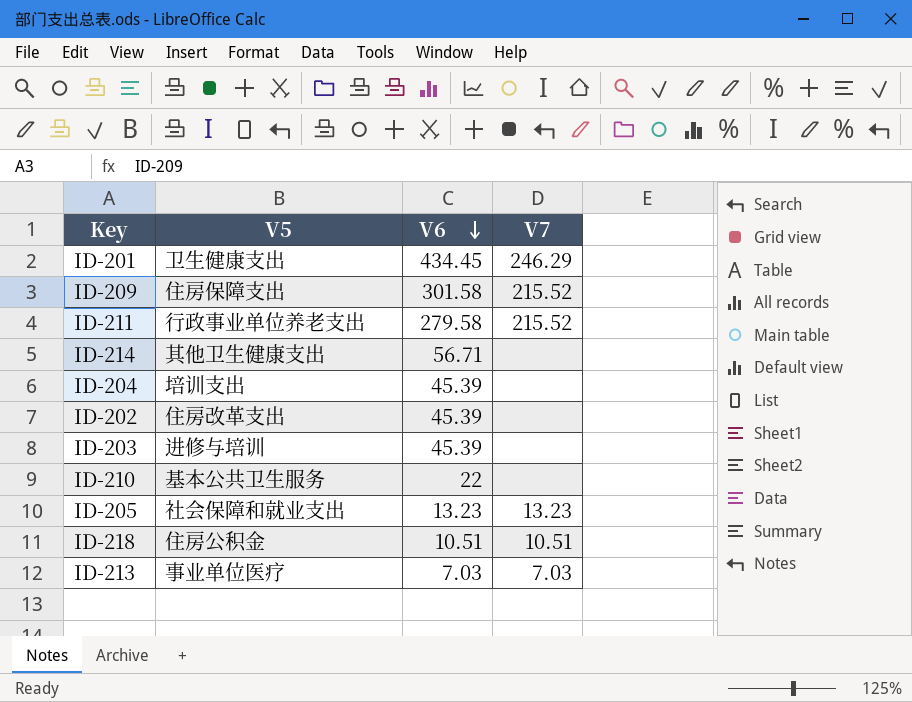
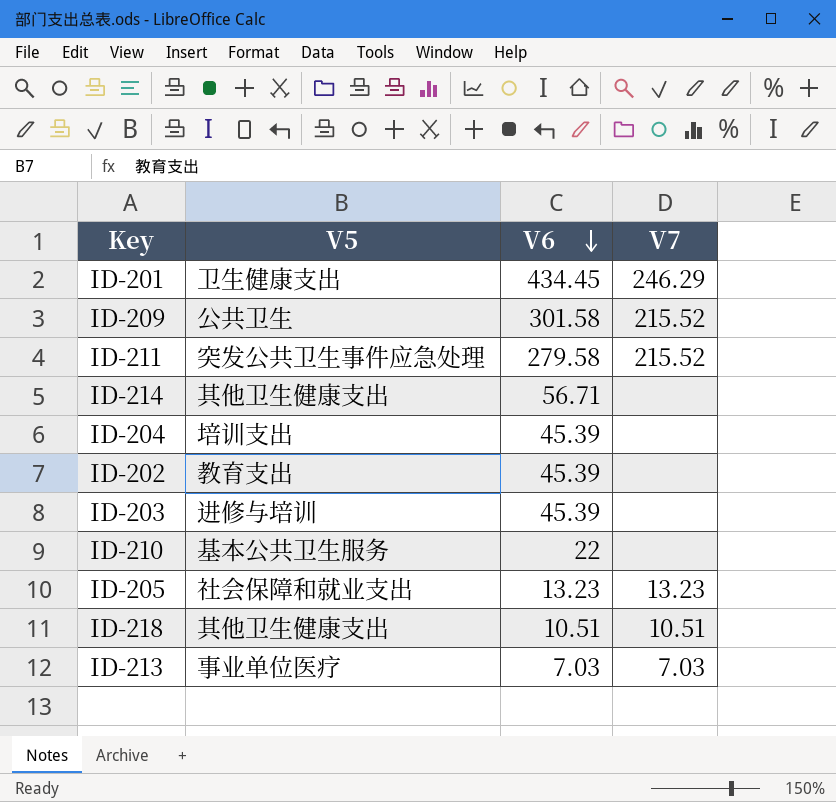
ID-209 | V5: 住房保障支出 -> 公共卫生
ID-211 | V5: 行政事业单位养老支出 -> 突发公共卫生事件应急处理
ID-202 | V5: 住房改革支出 -> 教育支出
ID-218 | V5: 住房公积金 -> 其他卫生健康支出

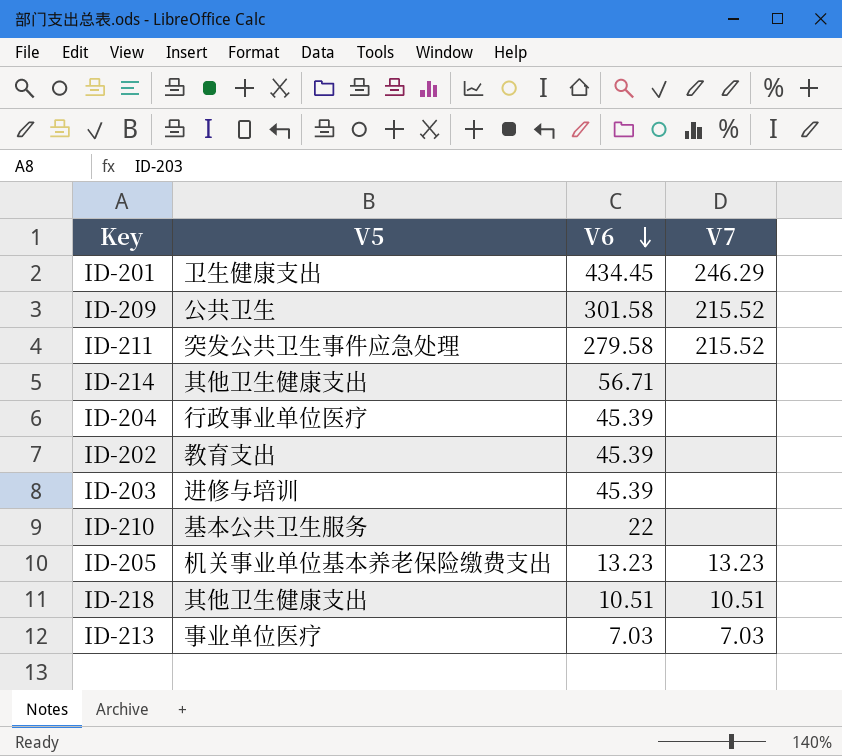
ID-204 | V5: 培训支出 -> 行政事业单位医疗
ID-205 | V5: 社会保障和就业支出 -> 机关事业单位基本养老保险缴费支出

